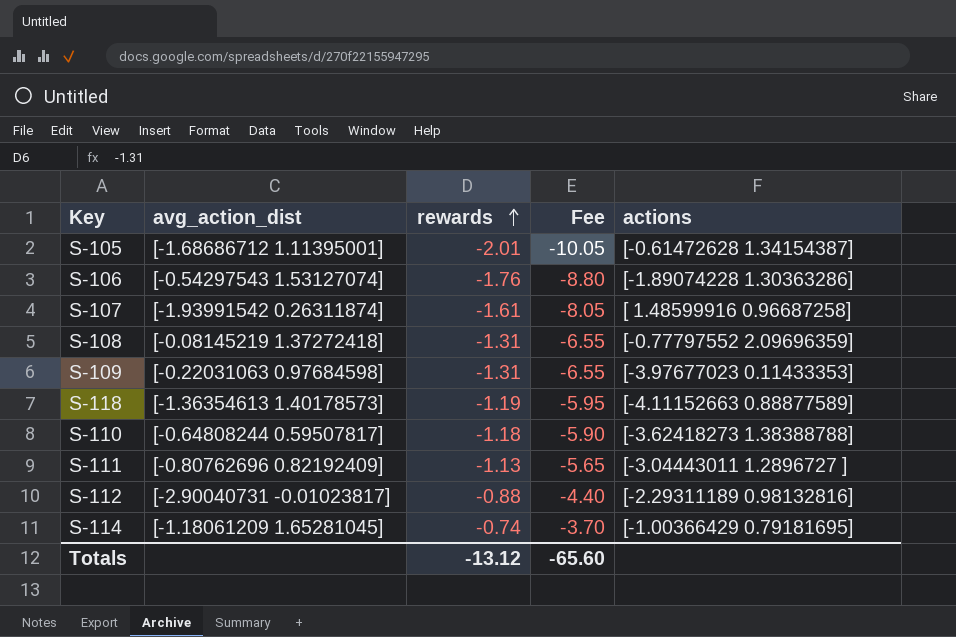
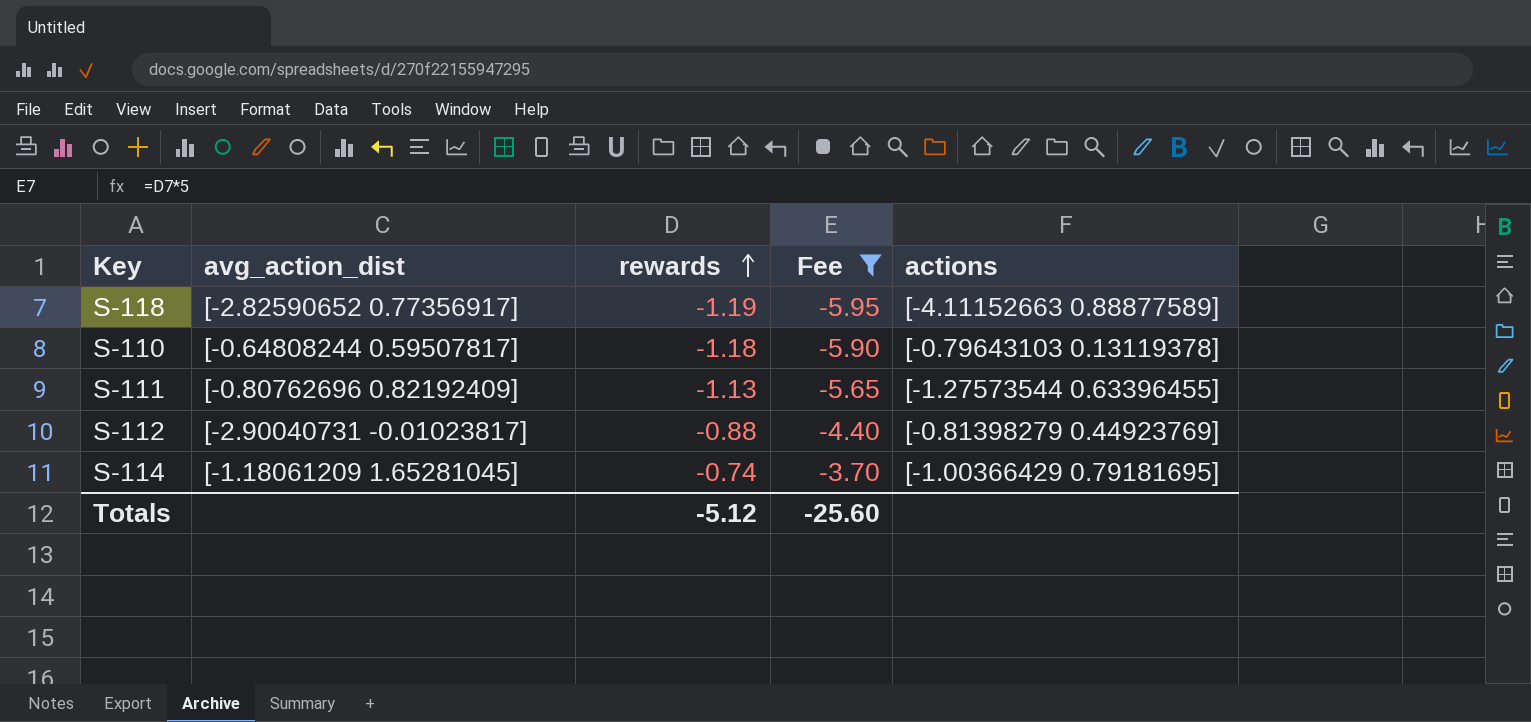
filter: none -> Fee >= -5.95
S-118 | avg_action_dist: [-1.36354613 1.40178573] -> [-2.82590652 0.77356917]
S-110 | actions: [-3.62418273 1.38388788] -> [-0.79643103 0.13119378]
S-111 | actions: [-3.04443011 1.2896727 ] -> [-1.27573544 0.63396455]
S-112 | actions: [-2.29311189 0.98132816] -> [-0.81398279 0.44923769]
Totals | rewards: -13.12 -> -5.12
Totals | Fee: -65.60 -> -25.60

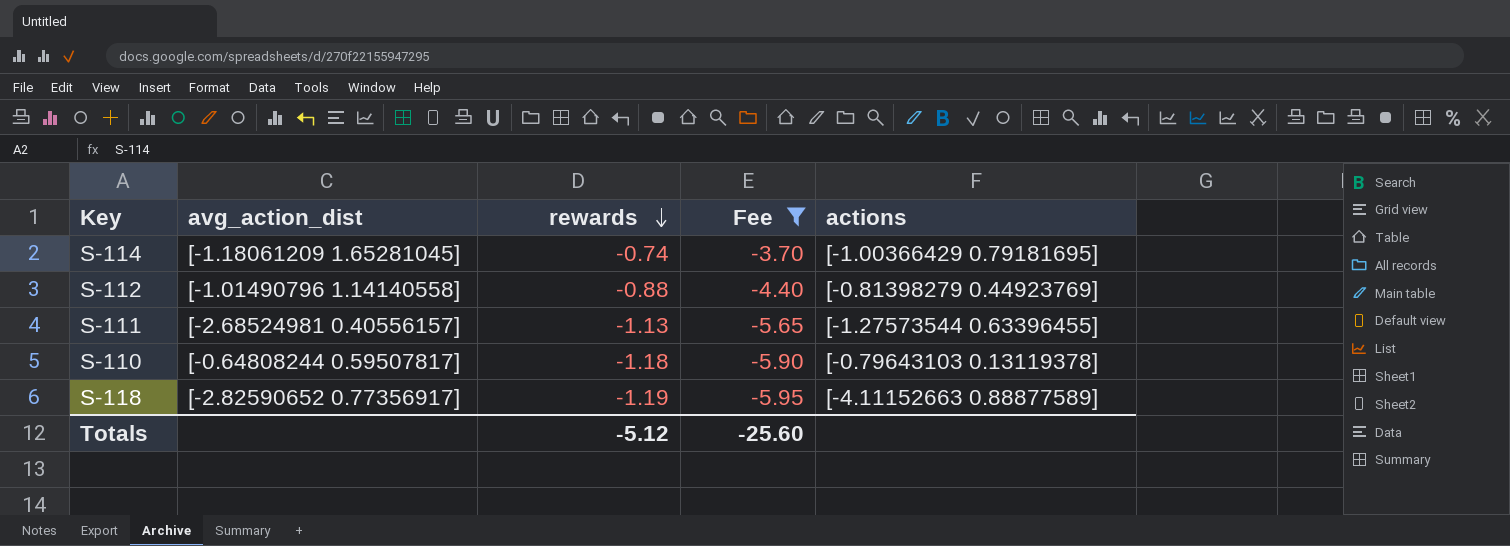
row order: rewards ascending -> rewards descending
S-112 | avg_action_dist: [-2.90040731 -0.01023817] -> [-1.01490796 1.14140558]
S-111 | avg_action_dist: [-0.80762696 0.82192409] -> [-2.68524981 0.40556157]

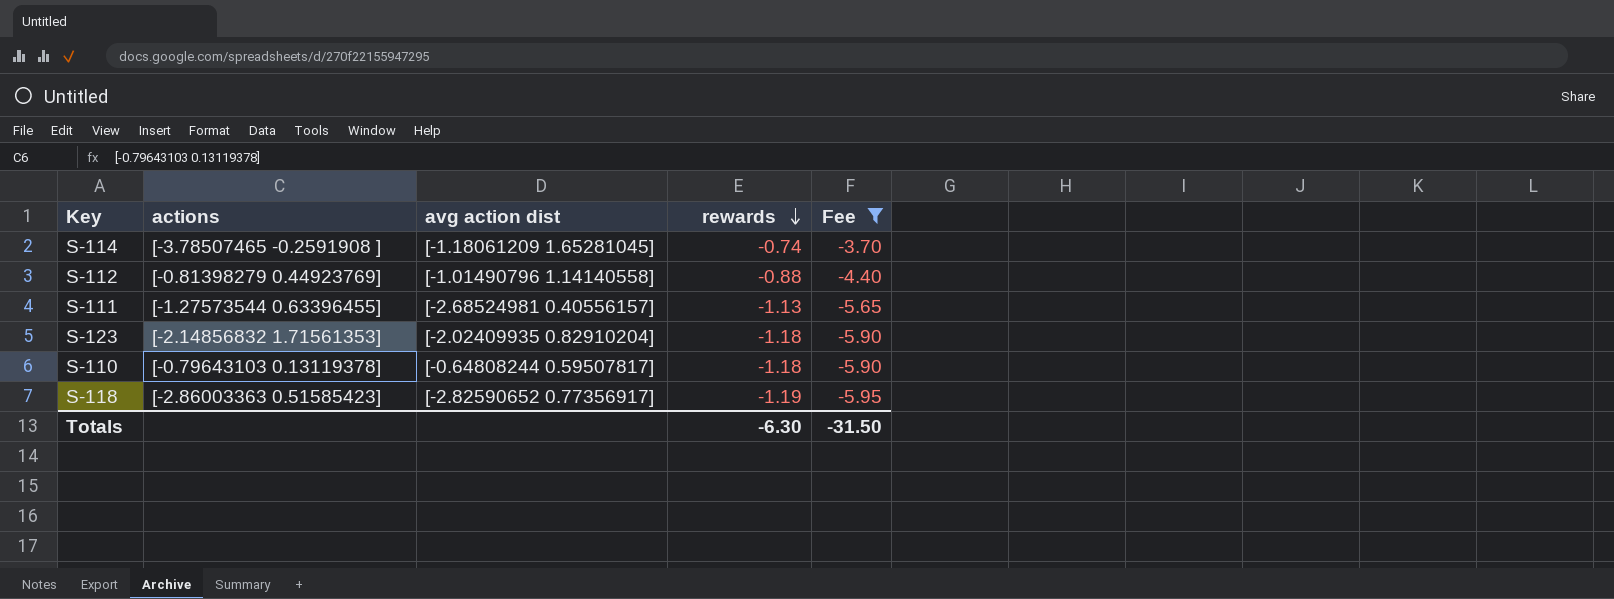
column actions | position: 5 -> 2
column name: avg_action_dist -> avg action dist
S-114 | actions: [-1.00366429 0.79181695] -> [-3.78507465 -0.2591908 ]
row S-123: none -> [-2.14856832 1.71561353] | [-2.02409935 0.82910204] | -1.18 | -5.90
S-118 | actions: [-4.11152663 0.88877589] -> [-2.86003363 0.51585423]
Totals | rewards: -5.12 -> -6.30
Totals | Fee: -25.60 -> -31.50

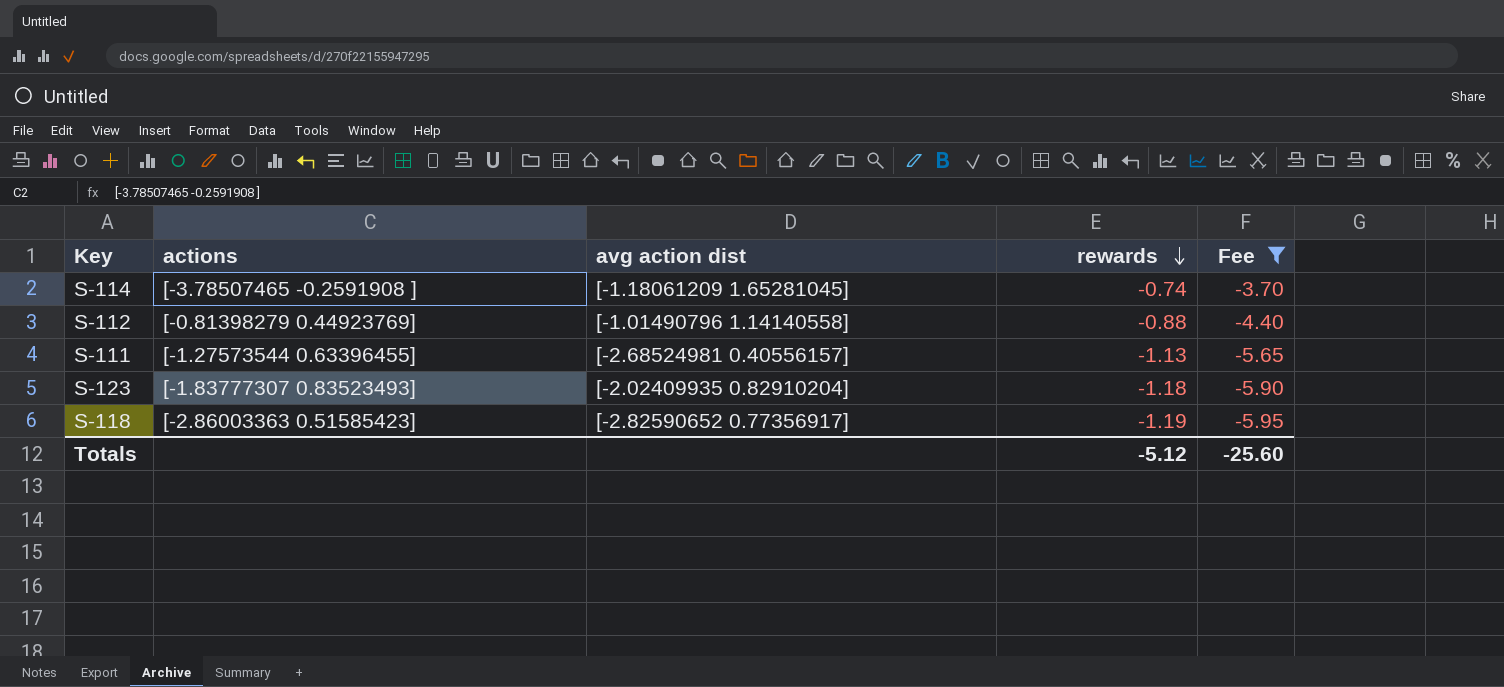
row S-110: [-0.79643103 0.13119378] | [-0.64808244 0.59507817] | -1.18 | -5.90 -> none
S-123 | actions: [-2.14856832 1.71561353] -> [-1.83777307 0.83523493]
Totals | rewards: -6.30 -> -5.12
Totals | Fee: -31.50 -> -25.60

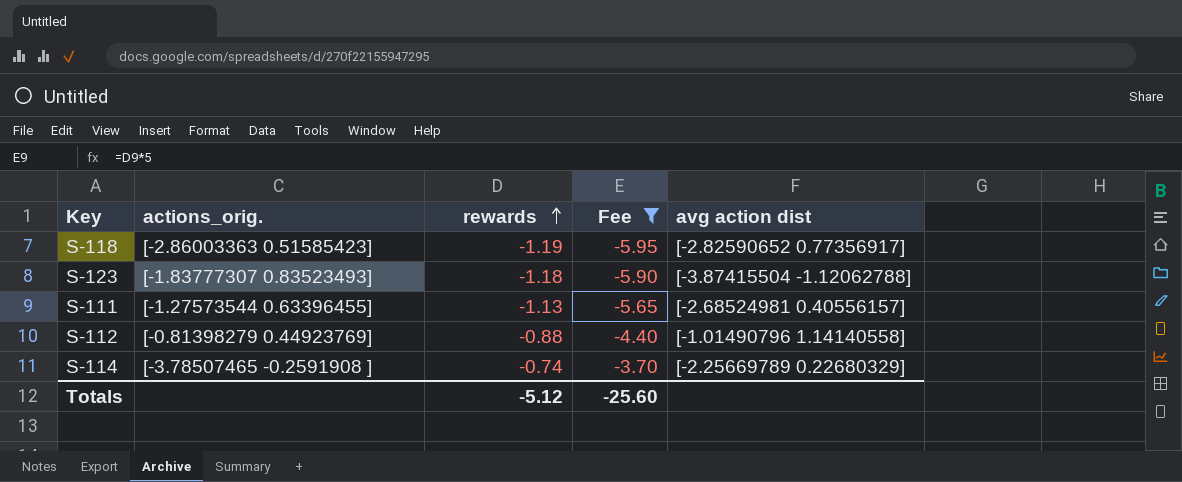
row order: rewards descending -> rewards ascending
column name: actions -> actions_orig.
column avg action dist | position: 3 -> 5
S-123 | avg action dist: [-2.02409935 0.82910204] -> [-3.87415504 -1.12062788]
S-114 | avg action dist: [-1.18061209 1.65281045] -> [-2.25669789 0.22680329]

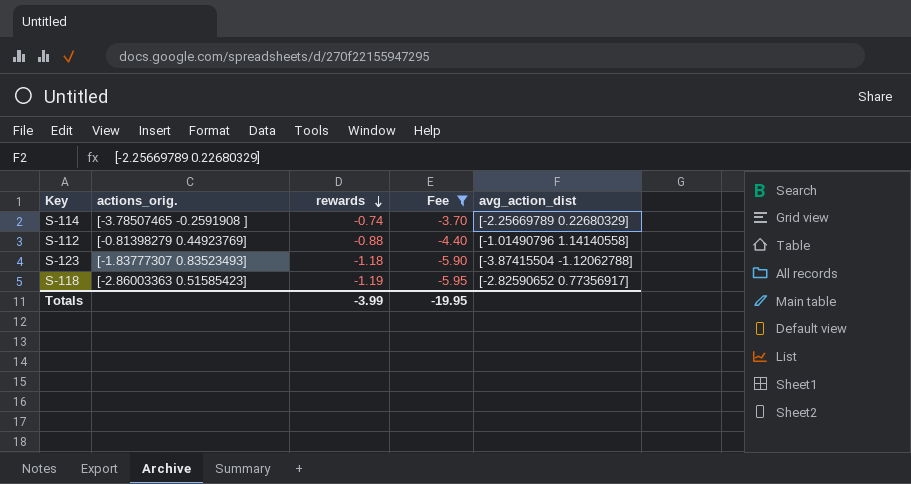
row order: rewards ascending -> rewards descending
column name: avg action dist -> avg_action_dist
row S-111: [-1.27573544 0.63396455] | -1.13 | -5.65 | [-2.68524981 0.40556157] -> none
Totals | rewards: -5.12 -> -3.99
Totals | Fee: -25.60 -> -19.95

